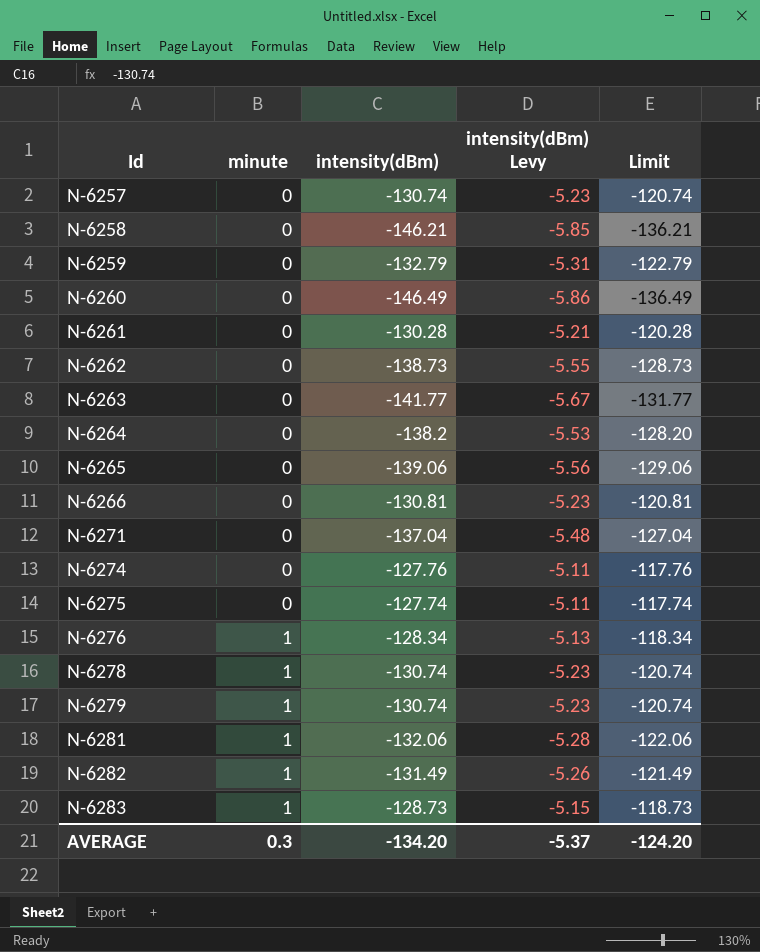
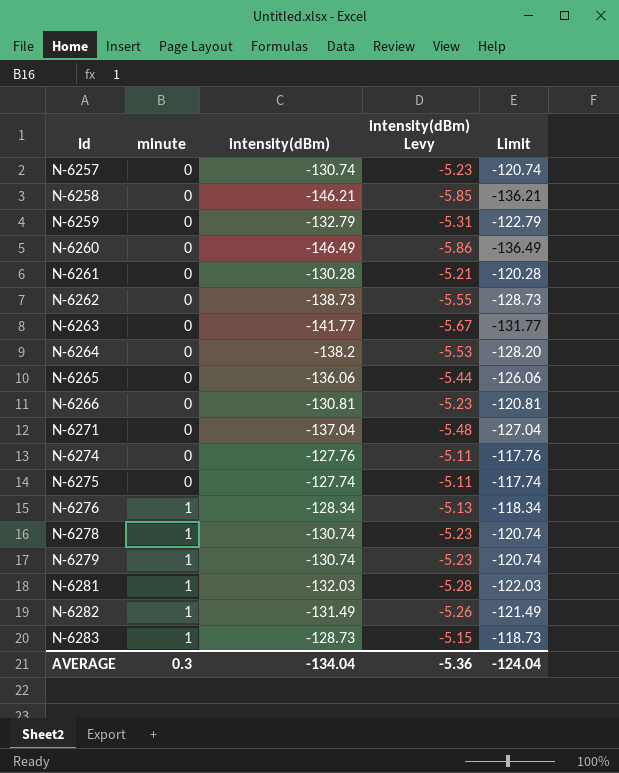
N-6265 | intensity(dBm): -139.06 -> -136.06
N-6265 | intensity(dBm) Levy: -5.56 -> -5.44
N-6265 | Limit: -129.06 -> -126.06
N-6281 | intensity(dBm): -132.06 -> -132.03
N-6281 | Limit: -122.06 -> -122.03
AVERAGE | intensity(dBm): -134.20 -> -134.04
AVERAGE | intensity(dBm) Levy: -5.37 -> -5.36
AVERAGE | Limit: -124.20 -> -124.04

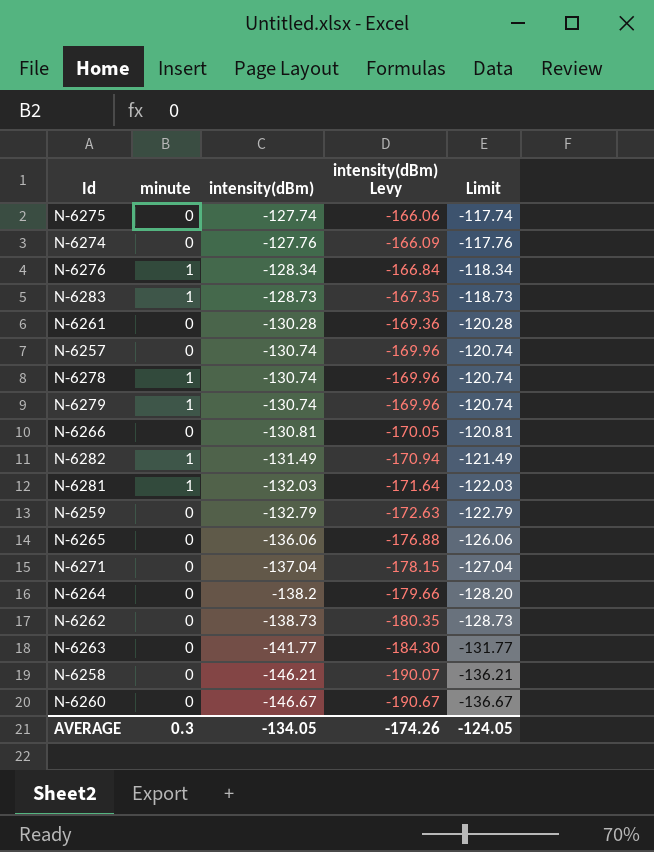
row order: Id ascending -> intensity(dBm) descending
column intensity(dBm) Levy | formula: [intensity(dBm)] * 0.04 -> [intensity(dBm)] * 1.3
N-6260 | intensity(dBm): -146.49 -> -146.67
N-6260 | Limit: -136.49 -> -136.67
AVERAGE | intensity(dBm): -134.04 -> -134.05
AVERAGE | intensity(dBm) Levy: -5.36 -> -174.26
AVERAGE | Limit: -124.04 -> -124.05

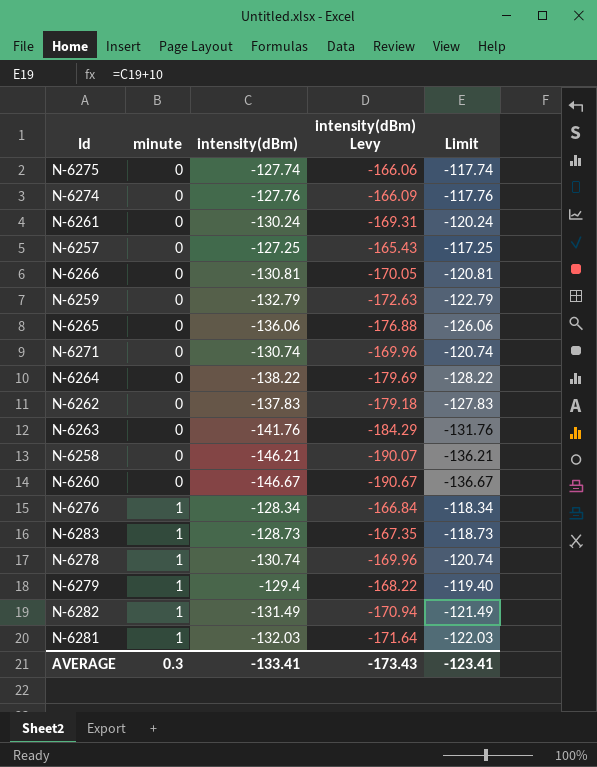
row order: intensity(dBm) descending -> minute ascending
N-6261 | intensity(dBm): -130.28 -> -130.24
N-6261 | intensity(dBm) Levy: -169.36 -> -169.31
N-6261 | Limit: -120.28 -> -120.24
N-6257 | intensity(dBm): -130.74 -> -127.25
N-6257 | intensity(dBm) Levy: -169.96 -> -165.43
N-6257 | Limit: -120.74 -> -117.25
N-6271 | intensity(dBm): -137.04 -> -130.74
N-6271 | intensity(dBm) Levy: -178.15 -> -169.96
N-6271 | Limit: -127.04 -> -120.74
N-6264 | intensity(dBm): -138.2 -> -138.22
N-6264 | intensity(dBm) Levy: -179.66 -> -179.69
N-6264 | Limit: -128.20 -> -128.22
N-6262 | intensity(dBm): -138.73 -> -137.83
N-6262 | intensity(dBm) Levy: -180.35 -> -179.18
N-6262 | Limit: -128.73 -> -127.83
N-6263 | intensity(dBm): -141.77 -> -141.76
N-6263 | intensity(dBm) Levy: -184.30 -> -184.29
N-6263 | Limit: -131.77 -> -131.76
N-6279 | intensity(dBm): -130.74 -> -129.4
N-6279 | intensity(dBm) Levy: -169.96 -> -168.22
N-6279 | Limit: -120.74 -> -119.40
AVERAGE | intensity(dBm): -134.05 -> -133.41
AVERAGE | intensity(dBm) Levy: -174.26 -> -173.43
AVERAGE | Limit: -124.05 -> -123.41

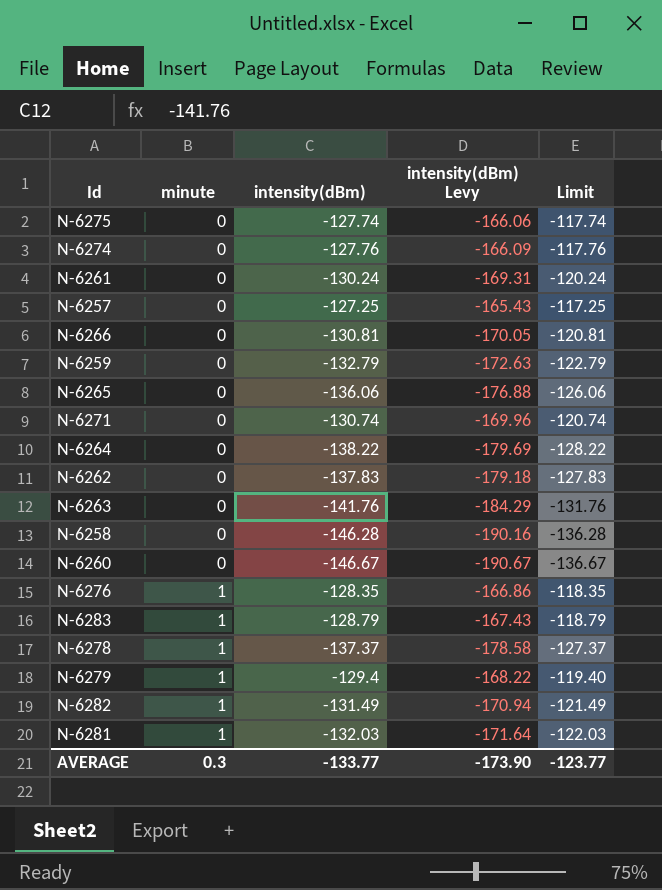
N-6258 | intensity(dBm): -146.21 -> -146.28
N-6258 | intensity(dBm) Levy: -190.07 -> -190.16
N-6258 | Limit: -136.21 -> -136.28
N-6276 | intensity(dBm): -128.34 -> -128.35
N-6276 | intensity(dBm) Levy: -166.84 -> -166.86
N-6276 | Limit: -118.34 -> -118.35
N-6283 | intensity(dBm): -128.73 -> -128.79
N-6283 | intensity(dBm) Levy: -167.35 -> -167.43
N-6283 | Limit: -118.73 -> -118.79
N-6278 | intensity(dBm): -130.74 -> -137.37
N-6278 | intensity(dBm) Levy: -169.96 -> -178.58
N-6278 | Limit: -120.74 -> -127.37
AVERAGE | intensity(dBm): -133.41 -> -133.77
AVERAGE | intensity(dBm) Levy: -173.43 -> -173.90
AVERAGE | Limit: -123.41 -> -123.77

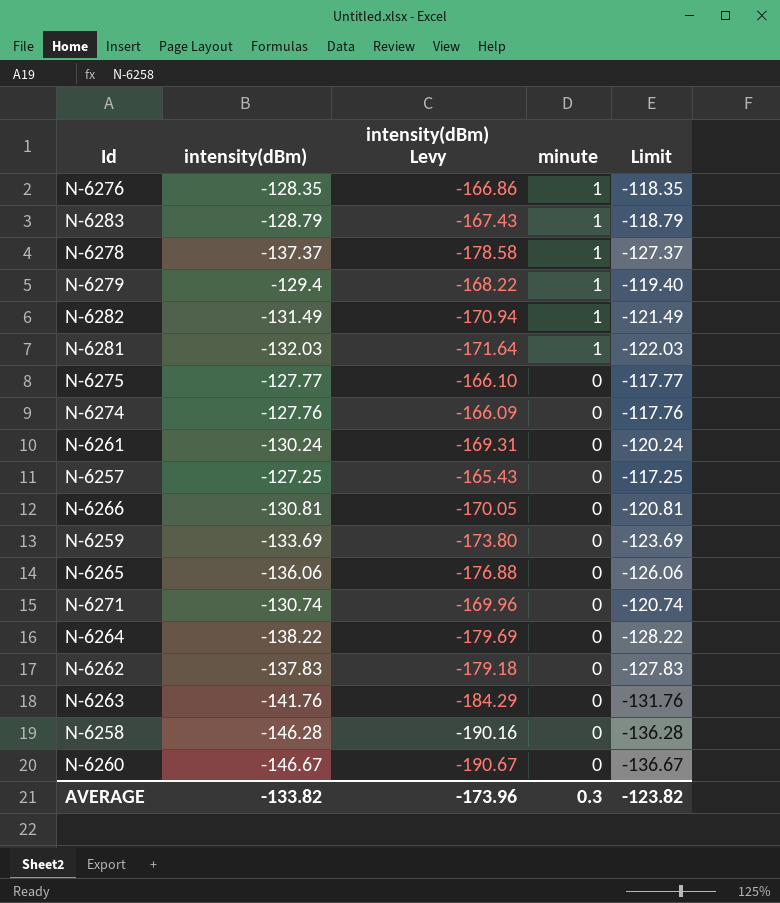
row order: minute ascending -> minute descending
column minute | position: 2 -> 4
N-6275 | intensity(dBm): -127.74 -> -127.77
N-6275 | intensity(dBm) Levy: -166.06 -> -166.10
N-6275 | Limit: -117.74 -> -117.77
N-6259 | intensity(dBm): -132.79 -> -133.69
N-6259 | intensity(dBm) Levy: -172.63 -> -173.80
N-6259 | Limit: -122.79 -> -123.69
AVERAGE | intensity(dBm): -133.77 -> -133.82
AVERAGE | intensity(dBm) Levy: -173.90 -> -173.96
AVERAGE | Limit: -123.77 -> -123.82

